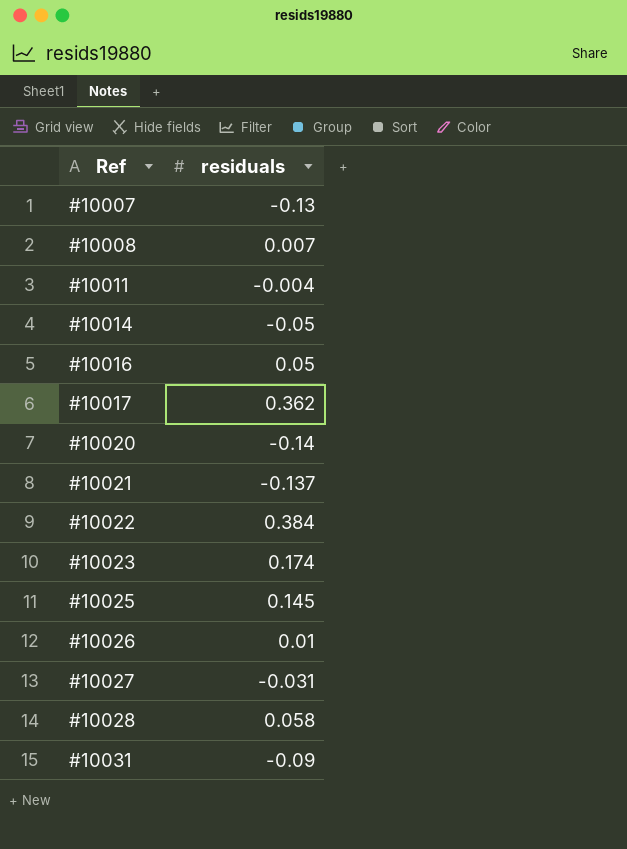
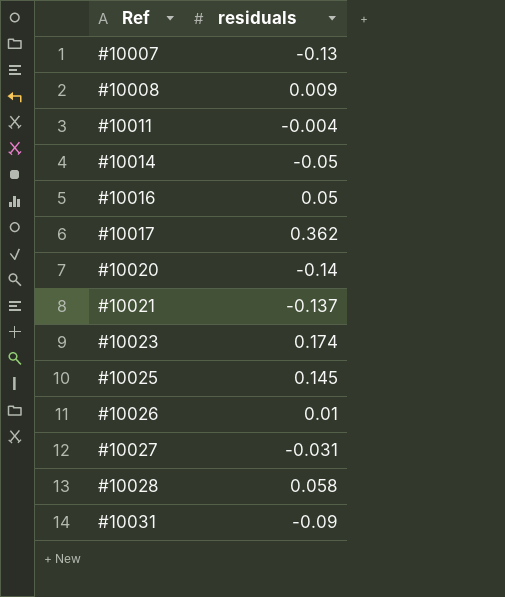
row #10022: 0.384 -> none
#10008 | residuals: 0.007 -> 0.009

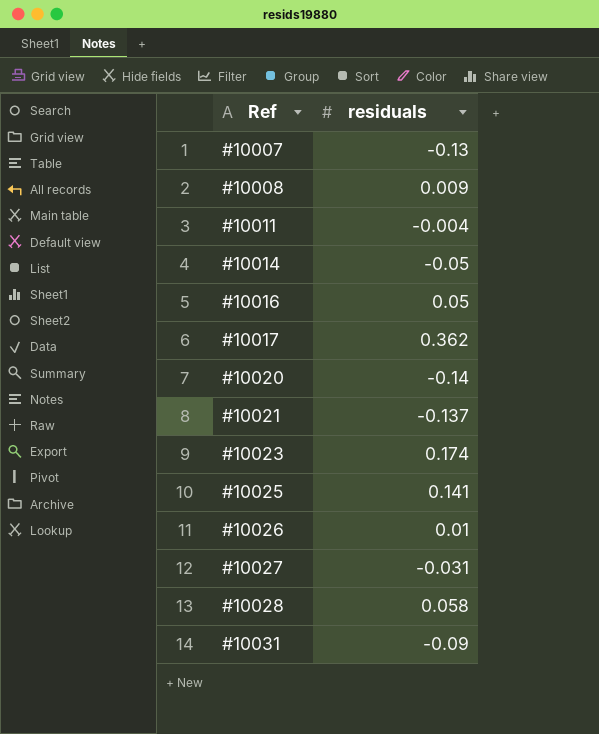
#10025 | residuals: 0.145 -> 0.141

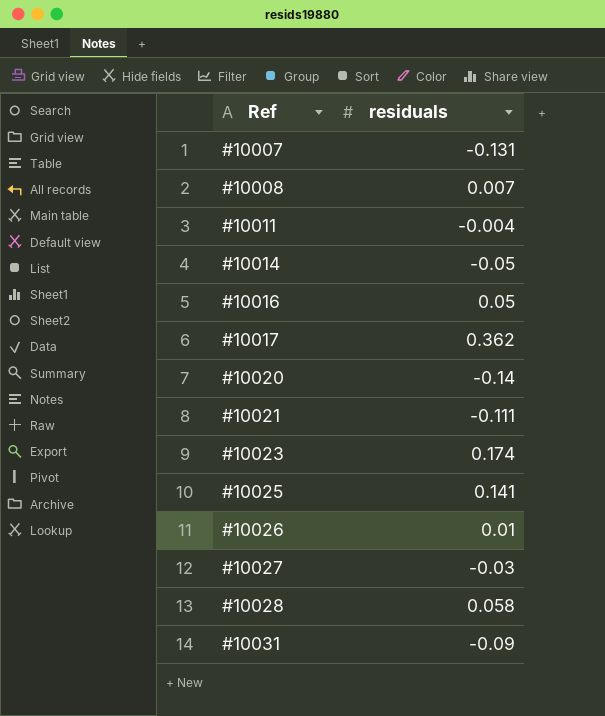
#10007 | residuals: -0.13 -> -0.131
#10008 | residuals: 0.009 -> 0.007
#10021 | residuals: -0.137 -> -0.111
#10027 | residuals: -0.031 -> -0.03

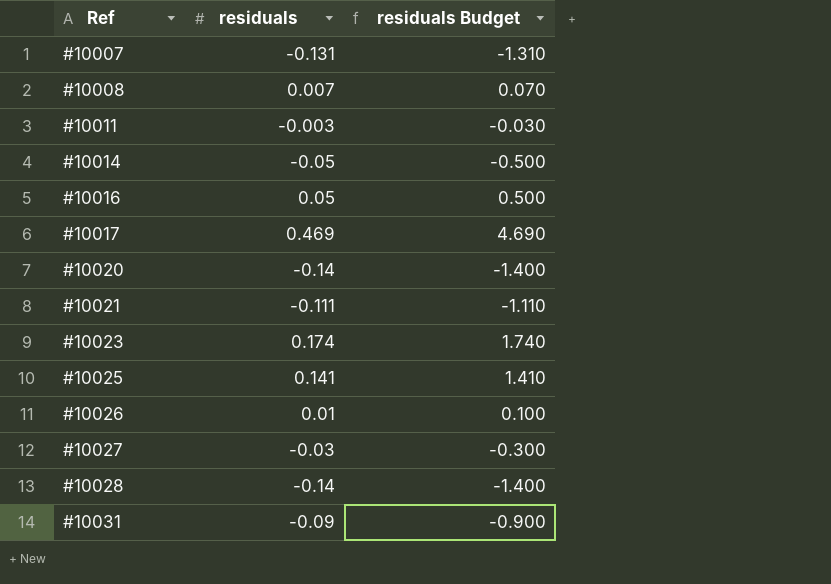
column residuals Budget | formula: none -> [residuals] * 10
#10011 | residuals: -0.004 -> -0.003
#10017 | residuals: 0.362 -> 0.469
#10028 | residuals: 0.058 -> -0.14

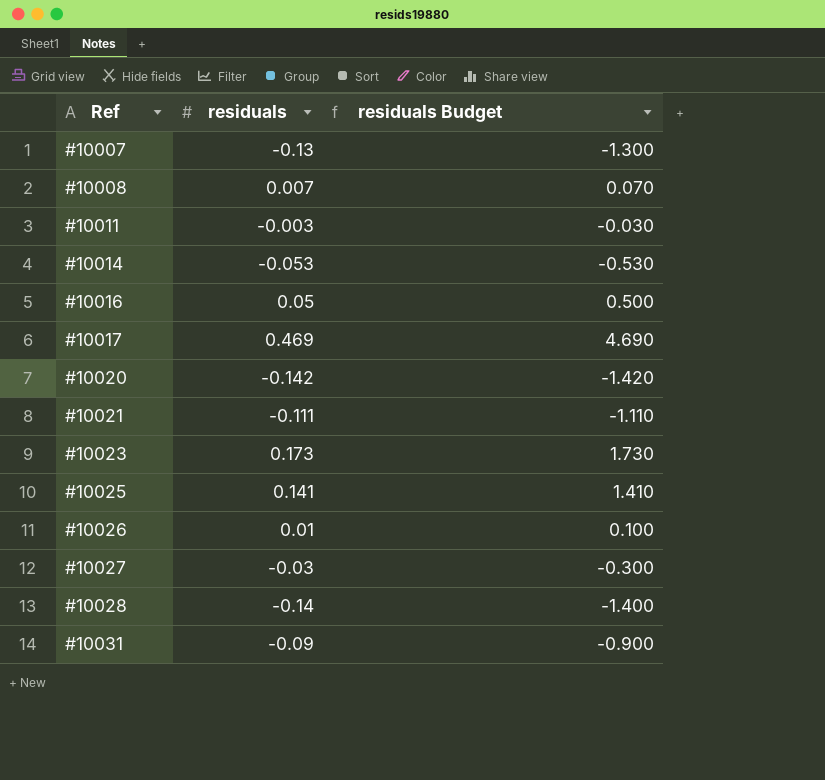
#10007 | residuals: -0.131 -> -0.13
#10007 | residuals Budget: -1.310 -> -1.300
#10014 | residuals: -0.05 -> -0.053
#10014 | residuals Budget: -0.500 -> -0.530
#10020 | residuals: -0.14 -> -0.142
#10020 | residuals Budget: -1.400 -> -1.420
#10023 | residuals: 0.174 -> 0.173
#10023 | residuals Budget: 1.740 -> 1.730

